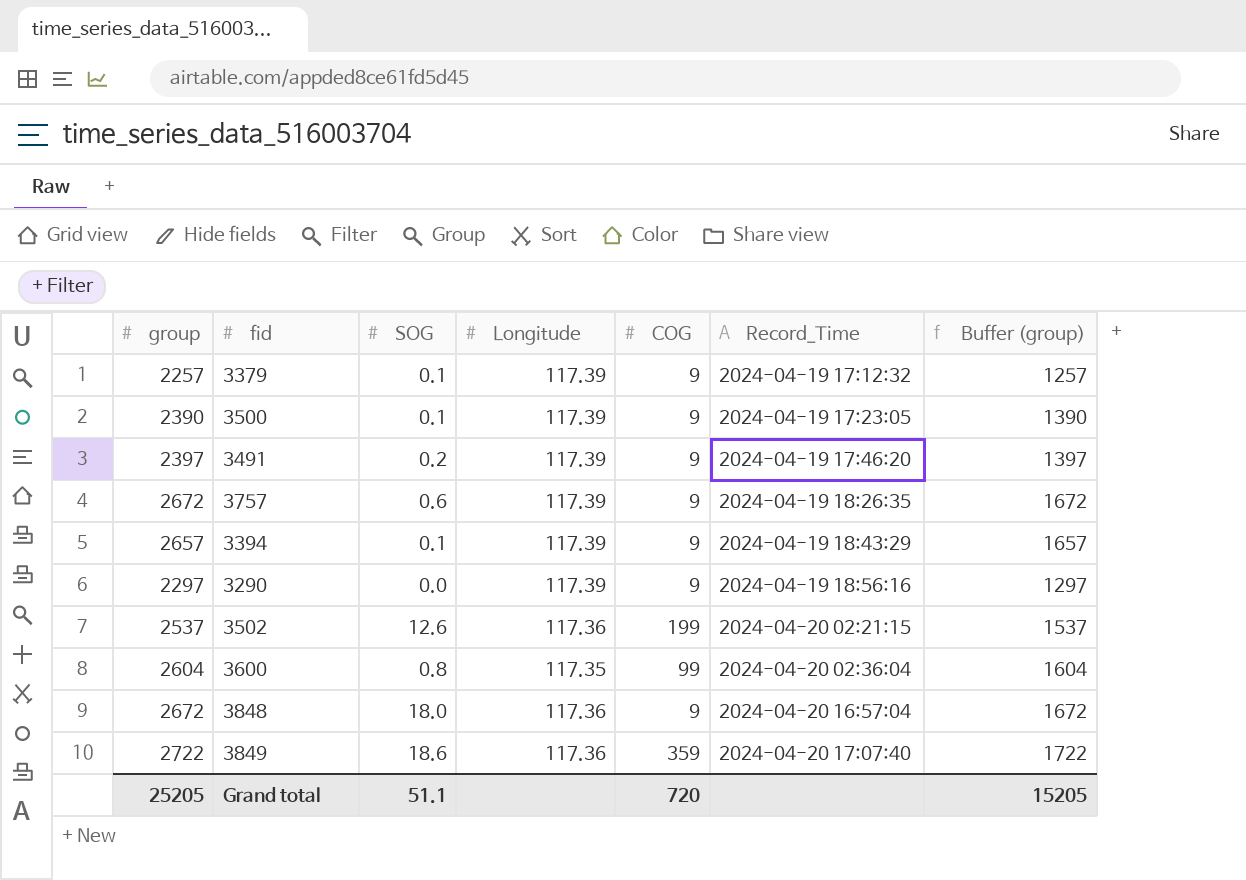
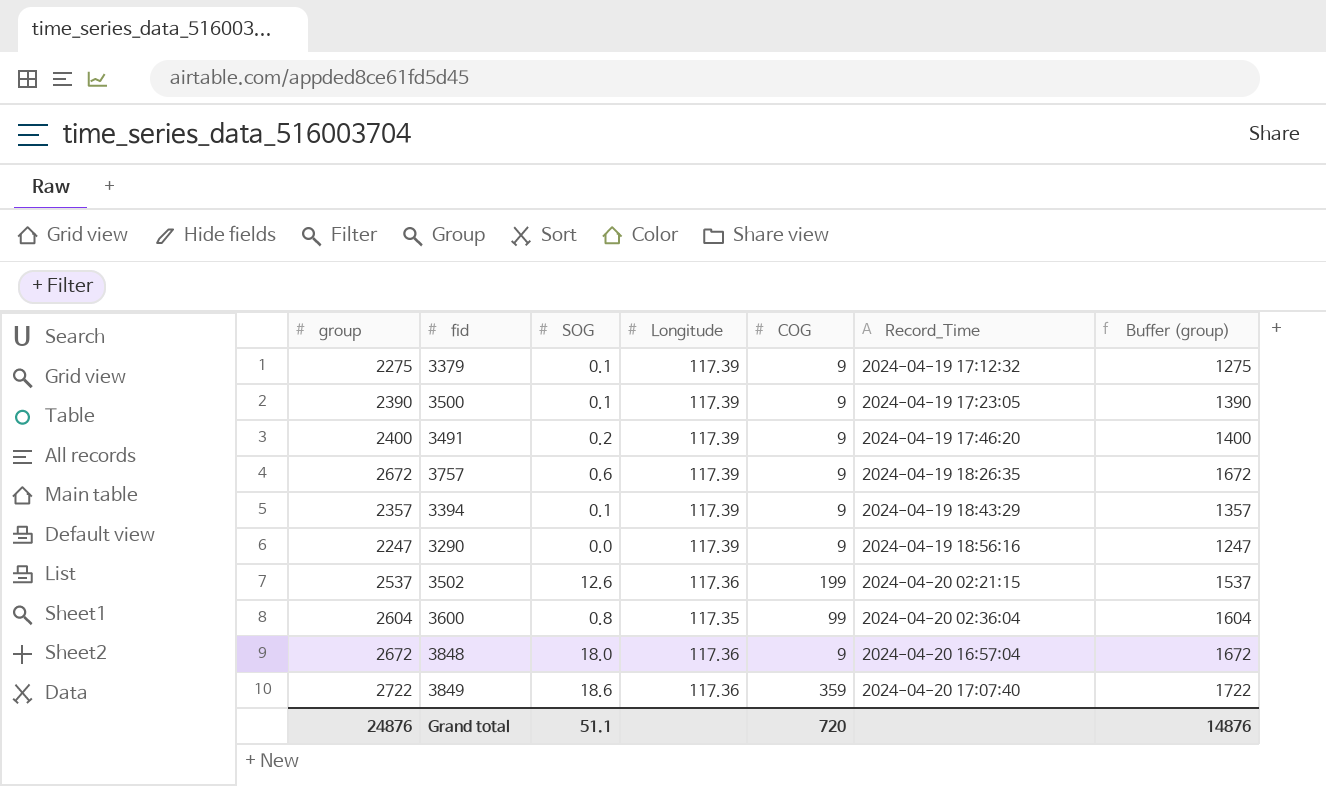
3379 | group: 2257 -> 2275
3379 | Buffer (group): 1257 -> 1275
3491 | group: 2397 -> 2400
3491 | Buffer (group): 1397 -> 1400
3394 | group: 2657 -> 2357
3394 | Buffer (group): 1657 -> 1357
3290 | group: 2297 -> 2247
3290 | Buffer (group): 1297 -> 1247
Grand total | group: 25205 -> 24876
Grand total | Buffer (group): 15205 -> 14876

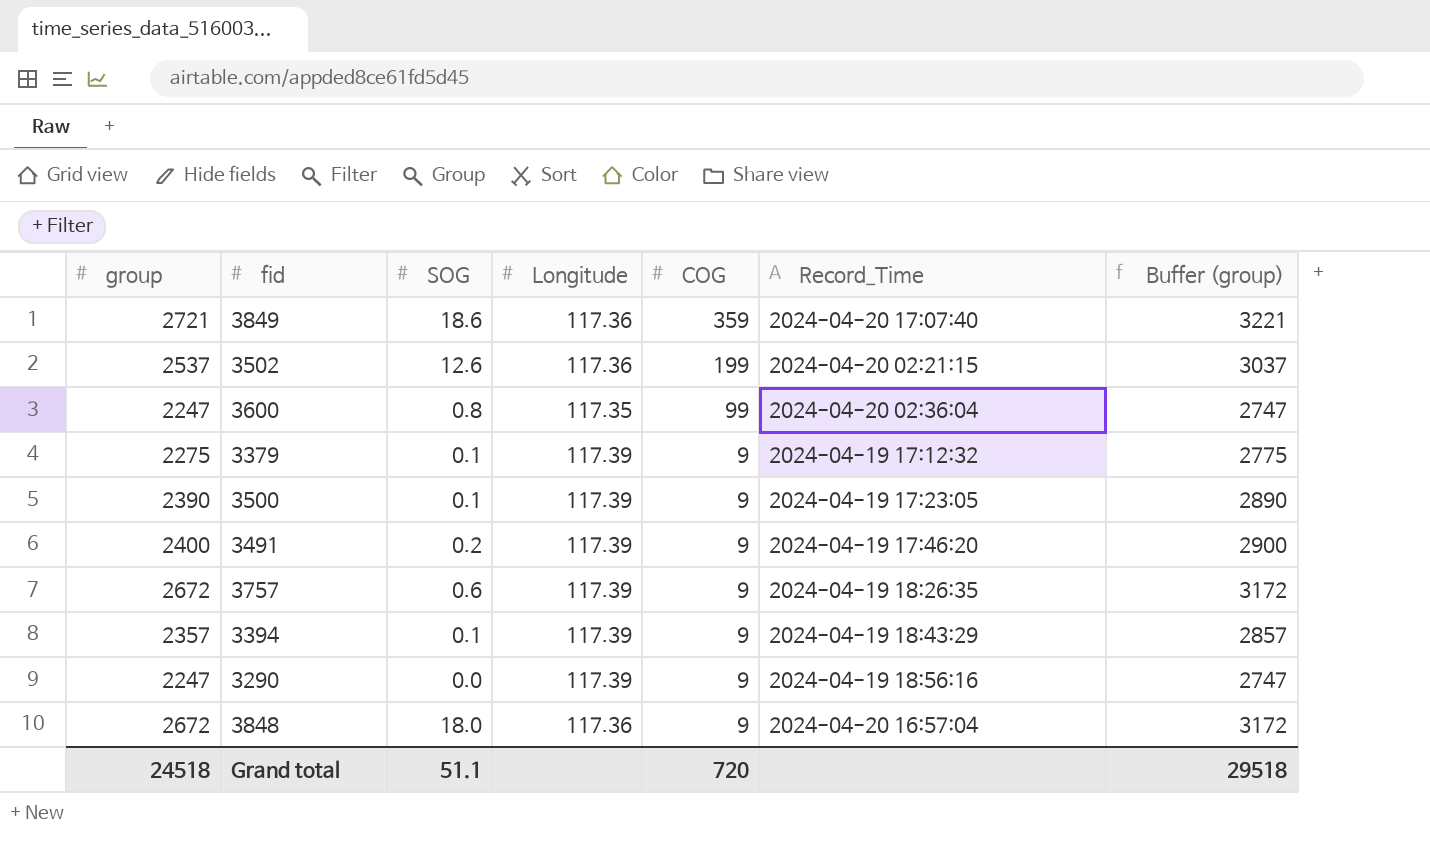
row order: Record_Time ascending -> COG descending
column Buffer (group) | formula: [group] - 1000 -> [group] + 500
3849 | group: 2722 -> 2721
3600 | group: 2604 -> 2247
Grand total | group: 24876 -> 24518
Grand total | Buffer (group): 14876 -> 29518

